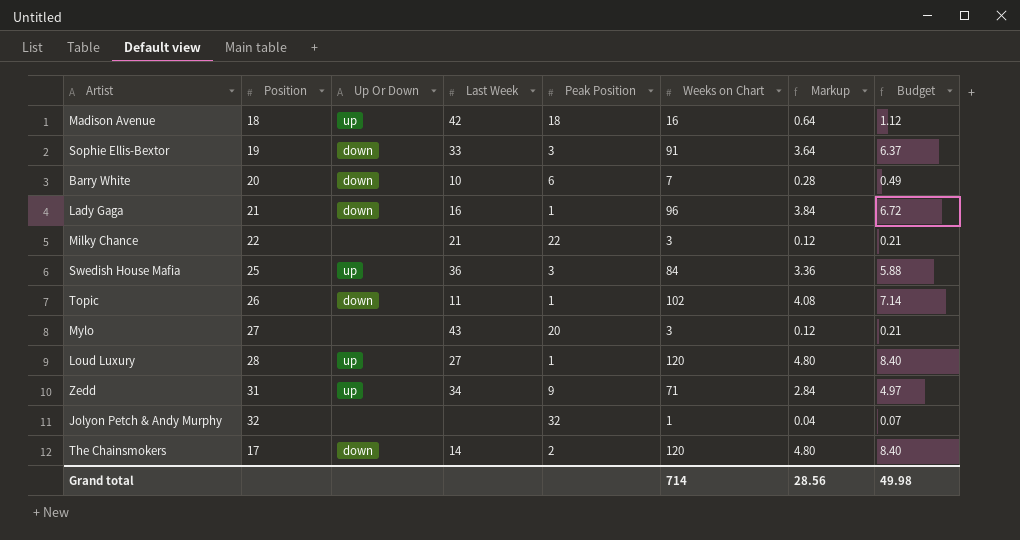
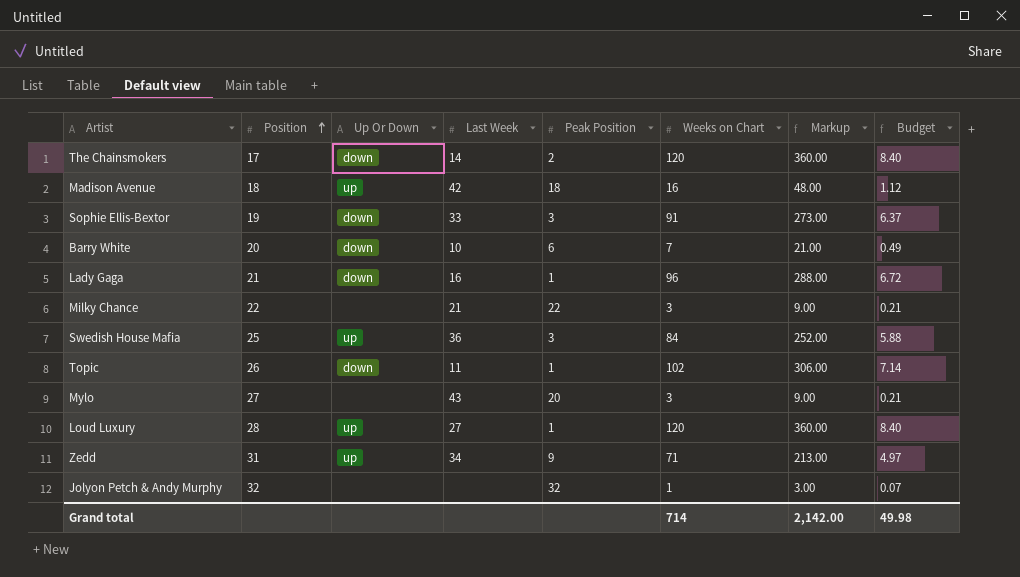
row order: none -> Position ascending
column Markup | formula: [Weeks on Chart] * 0.04 -> [Weeks on Chart] * 3
Grand total | Markup: 28.56 -> 2,142.00

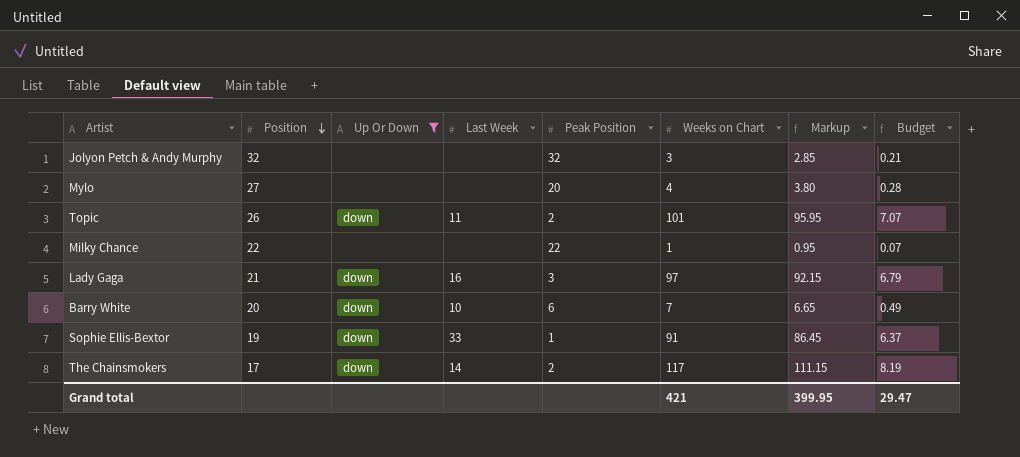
filter: none -> Up Or Down != up
row order: Position ascending -> Position descending
column Markup | formula: [Weeks on Chart] * 3 -> [Weeks on Chart] * 0.95
Jolyon Petch & Andy Murphy | Weeks on Chart: 1 -> 3
Jolyon Petch & Andy Murphy | Budget: 0.07 -> 0.21
Mylo | Last Week: 43 -> none
Mylo | Weeks on Chart: 3 -> 4
Mylo | Budget: 0.21 -> 0.28
Topic | Peak Position: 1 -> 2
Topic | Weeks on Chart: 102 -> 101
Topic | Budget: 7.14 -> 7.07
Milky Chance | Last Week: 21 -> none
Milky Chance | Weeks on Chart: 3 -> 1
Milky Chance | Budget: 0.21 -> 0.07
Lady Gaga | Peak Position: 1 -> 3
Lady Gaga | Weeks on Chart: 96 -> 97
Lady Gaga | Budget: 6.72 -> 6.79
Sophie Ellis-Bextor | Peak Position: 3 -> 1
The Chainsmokers | Weeks on Chart: 120 -> 117
The Chainsmokers | Budget: 8.40 -> 8.19
Grand total | Weeks on Chart: 714 -> 421
Grand total | Markup: 2,142.00 -> 399.95
Grand total | Budget: 49.98 -> 29.47

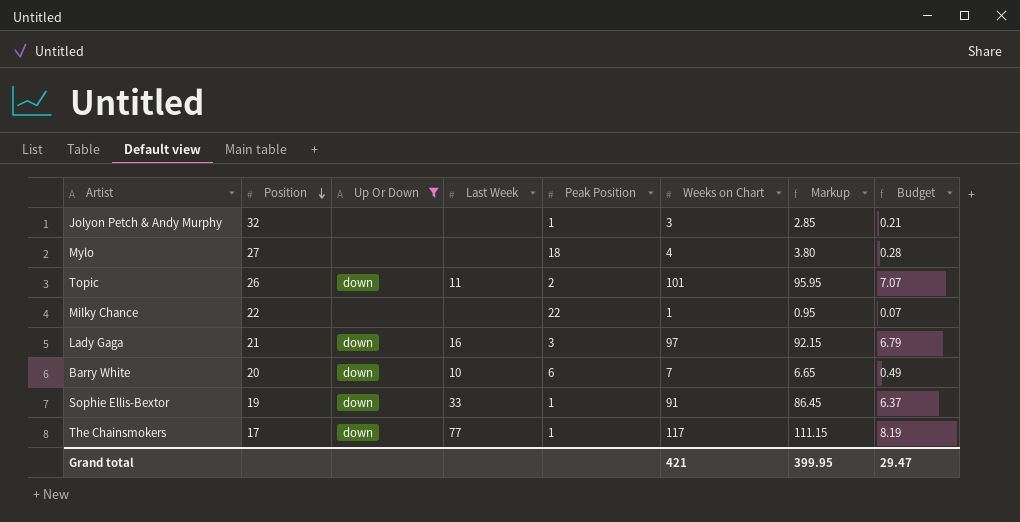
Jolyon Petch & Andy Murphy | Peak Position: 32 -> 1
Mylo | Peak Position: 20 -> 18
The Chainsmokers | Last Week: 14 -> 77
The Chainsmokers | Peak Position: 2 -> 1

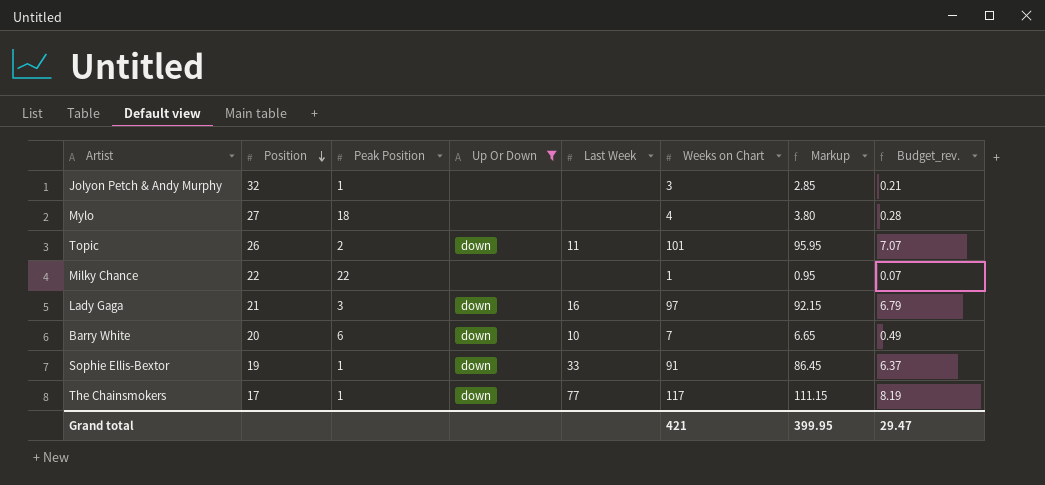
column Peak Position | position: 5 -> 3
column name: Budget -> Budget_rev.

